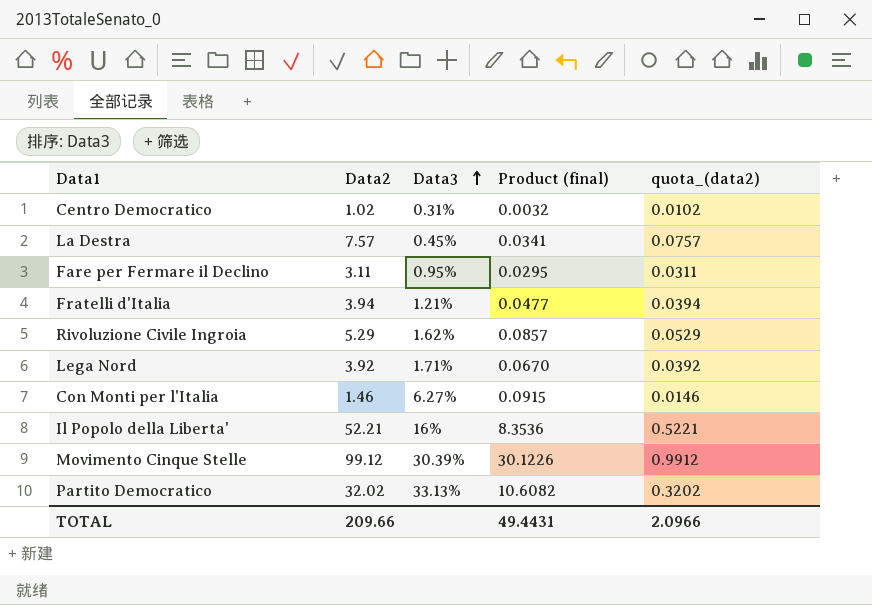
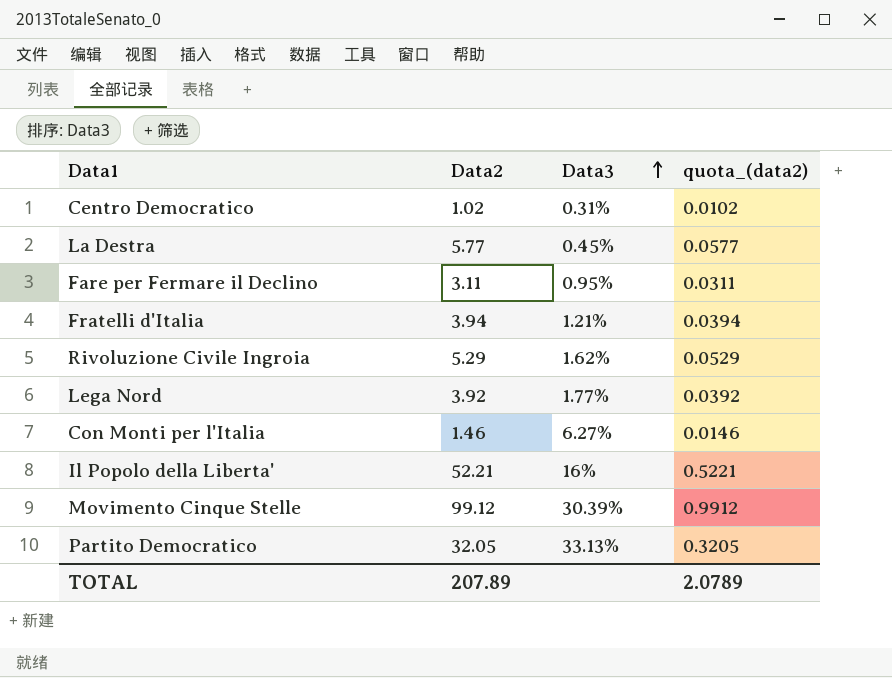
column Product (final) | formula: [Data2] * [Data3] -> none
La Destra | Data2: 7.57 -> 5.77
La Destra | quota_(data2): 0.0757 -> 0.0577
Lega Nord | Data3: 1.71% -> 1.77%
Partito Democratico | Data2: 32.02 -> 32.05
Partito Democratico | quota_(data2): 0.3202 -> 0.3205
TOTAL | Data2: 209.66 -> 207.89
TOTAL | quota_(data2): 2.0966 -> 2.0789

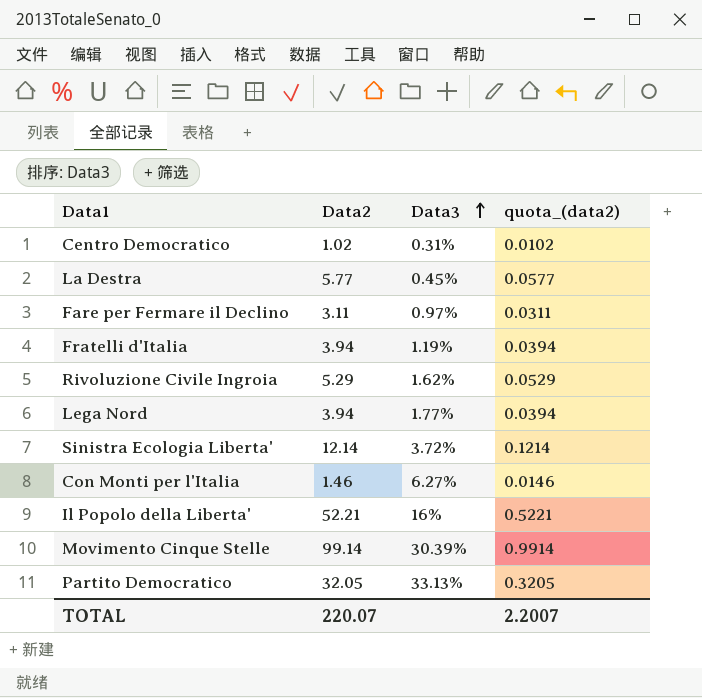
Fare per Fermare il Declino | Data3: 0.95% -> 0.97%
Fratelli d'Italia | Data3: 1.21% -> 1.19%
Lega Nord | Data2: 3.92 -> 3.94
Lega Nord | quota_(data2): 0.0392 -> 0.0394
row Sinistra Ecologia Liberta': none -> 12.14 | 3.72% | 0.1214
Movimento Cinque Stelle | Data2: 99.12 -> 99.14
Movimento Cinque Stelle | quota_(data2): 0.9912 -> 0.9914
TOTAL | Data2: 207.89 -> 220.07
TOTAL | quota_(data2): 2.0789 -> 2.2007

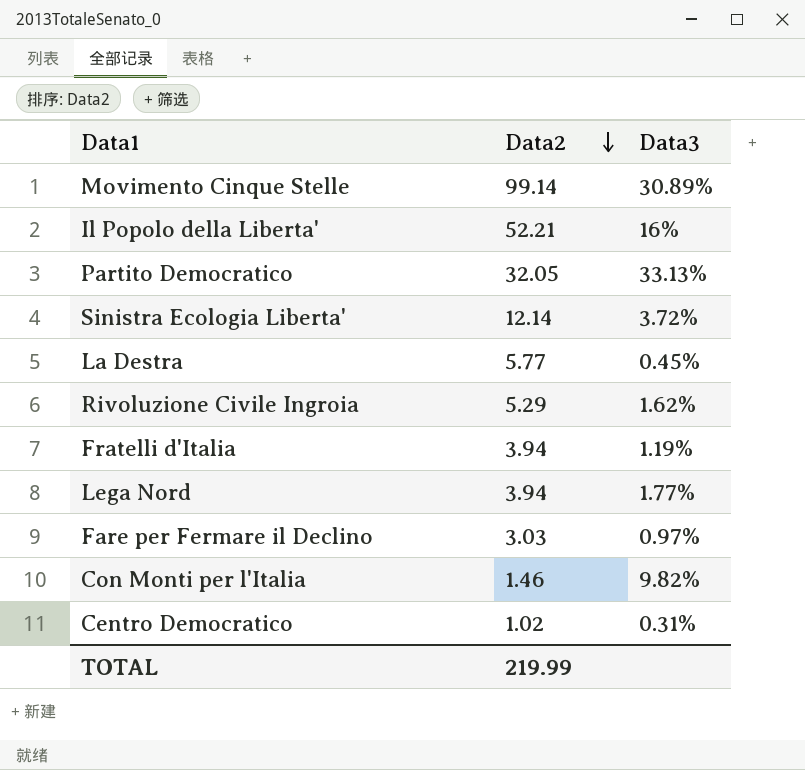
row order: Data3 ascending -> Data2 descending
column quota_(data2) | formula: [Data2] * 0.01 -> none
Movimento Cinque Stelle | Data3: 30.39% -> 30.89%
Fare per Fermare il Declino | Data2: 3.11 -> 3.03
Con Monti per l'Italia | Data3: 6.27% -> 9.82%
TOTAL | Data2: 220.07 -> 219.99

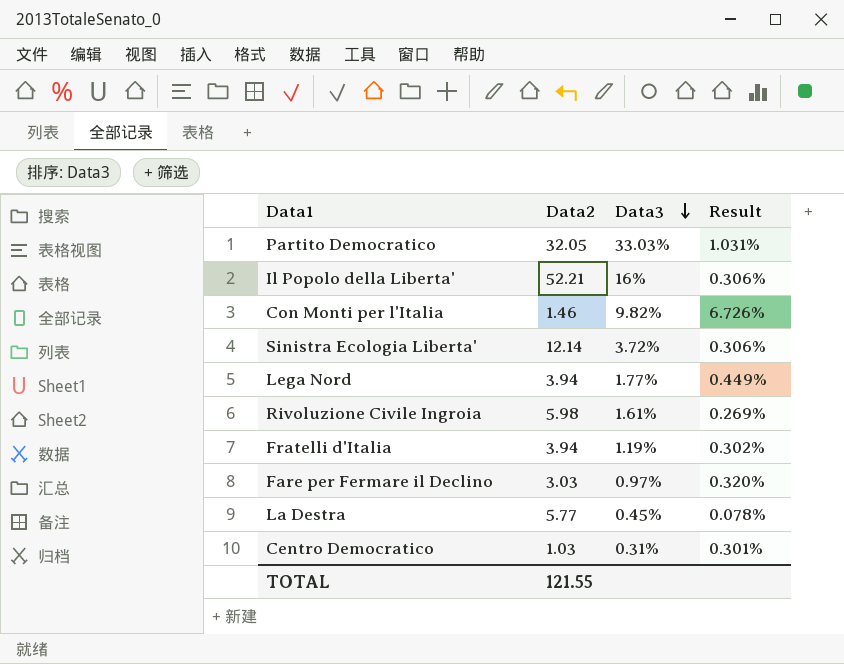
row order: Data2 descending -> Data3 descending
column Result | formula: none -> [Data3] / [Data2]
row Movimento Cinque Stelle: 99.14 | 30.89% -> none
Partito Democratico | Data3: 33.13% -> 33.03%
Rivoluzione Civile Ingroia | Data2: 5.29 -> 5.98
Rivoluzione Civile Ingroia | Data3: 1.62% -> 1.61%
Centro Democratico | Data2: 1.02 -> 1.03
TOTAL | Data2: 219.99 -> 121.55

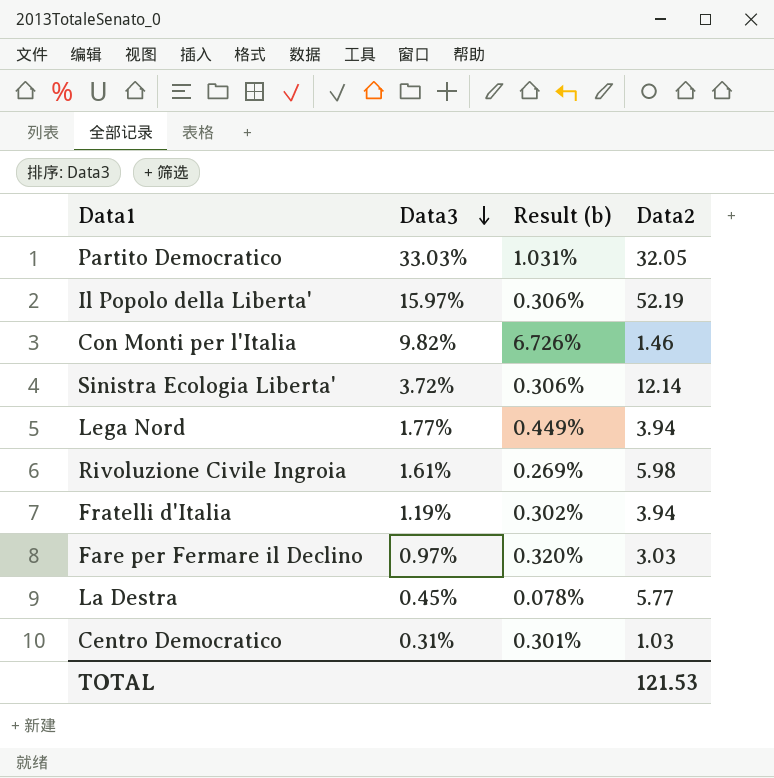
column name: Result -> Result (b)
column Data2 | position: 2 -> 4
Il Popolo della Liberta' | Data3: 16% -> 15.97%
Il Popolo della Liberta' | Data2: 52.21 -> 52.19
TOTAL | Data2: 121.55 -> 121.53

